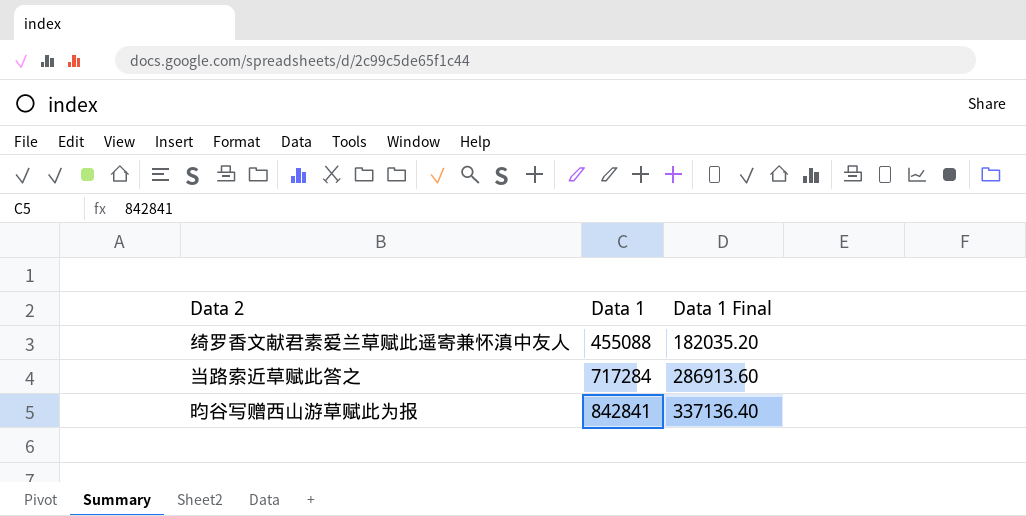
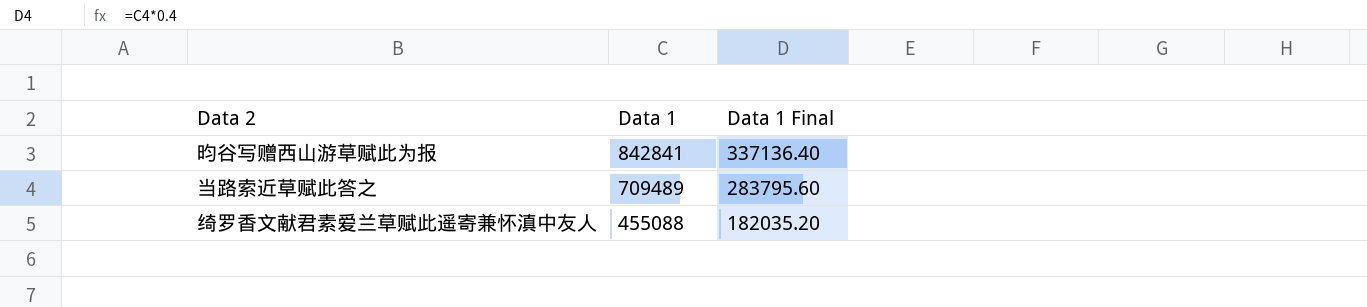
row order: Data 1 ascending -> Data 1 descending
当路索近草赋此答之 | Data 1: 717284 -> 709489
当路索近草赋此答之 | Data 1 Final: 286913.60 -> 283795.60

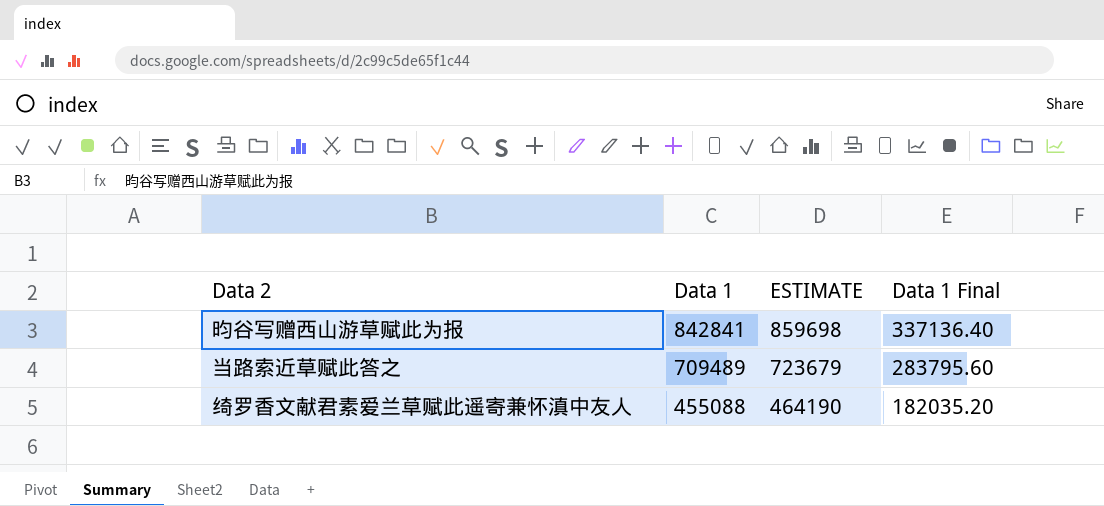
column ESTIMATE | formula: none -> [Data 1] * 1.02

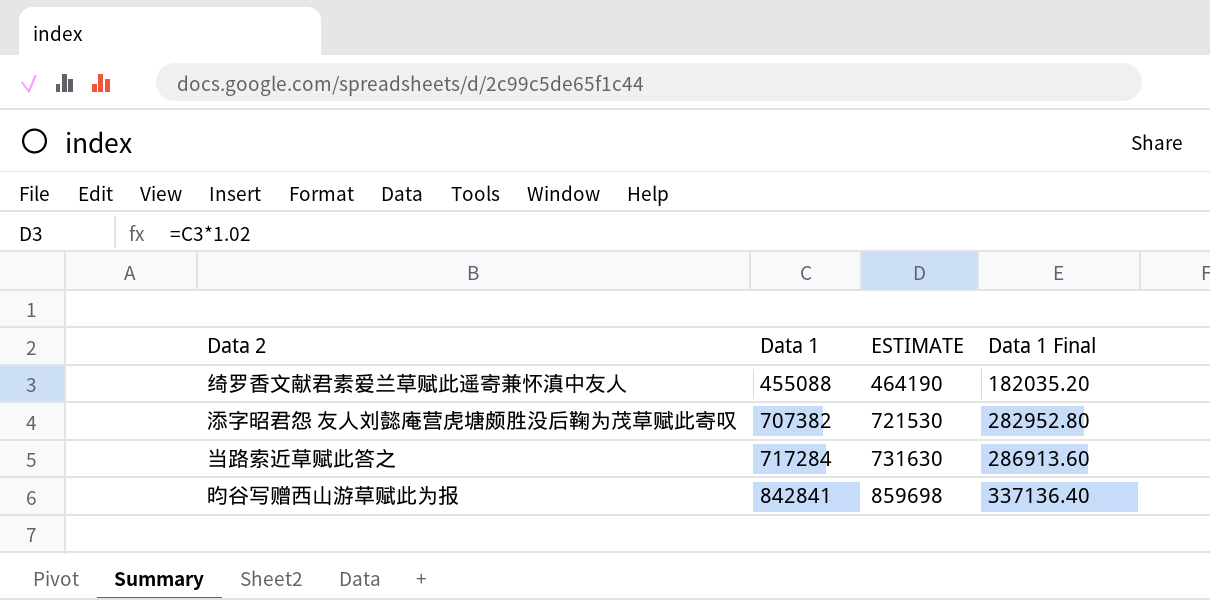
row order: Data 1 descending -> Data 1 ascending
row 添字昭君怨 友人刘懿庵营虎塘颇胜没后鞠为茂草赋此寄叹: none -> 707382 | 721530 | 282952.80
当路索近草赋此答之 | Data 1: 709489 -> 717284
当路索近草赋此答之 | ESTIMATE: 723679 -> 731630
当路索近草赋此答之 | Data 1 Final: 283795.60 -> 286913.60

